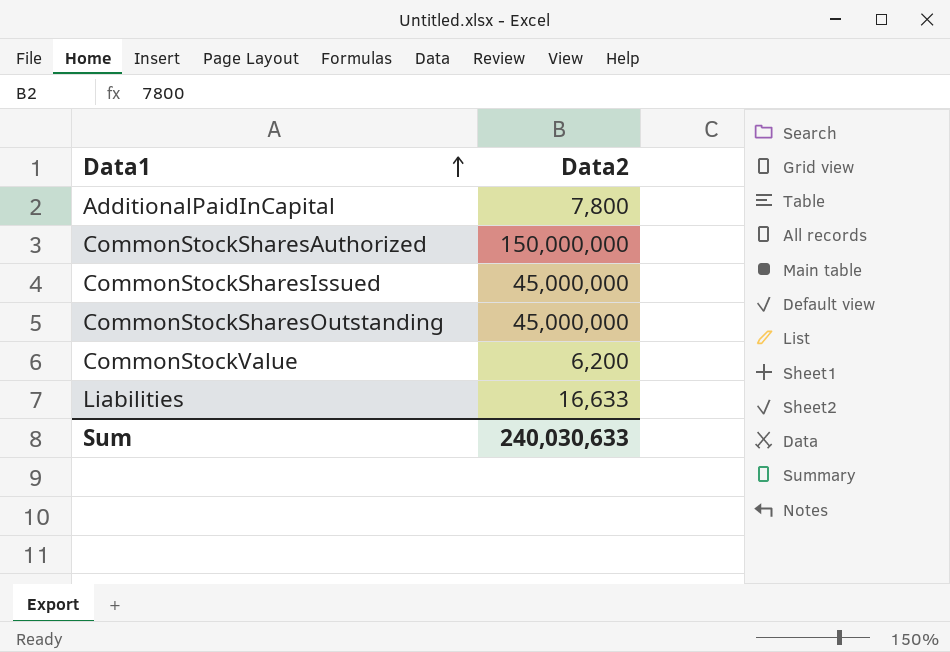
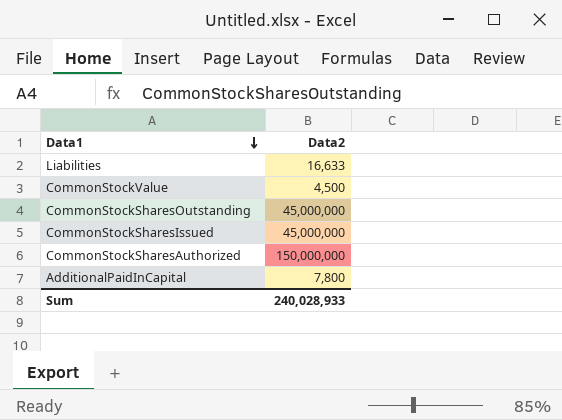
row order: Data1 ascending -> Data1 descending
CommonStockValue | Data2: 6,200 -> 4,500
Sum | Data2: 240,030,633 -> 240,028,933

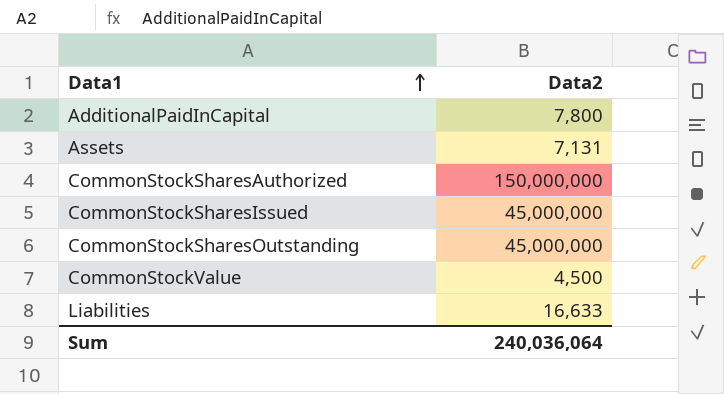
row order: Data1 descending -> Data1 ascending
row Assets: none -> 7,131
Sum | Data2: 240,028,933 -> 240,036,064

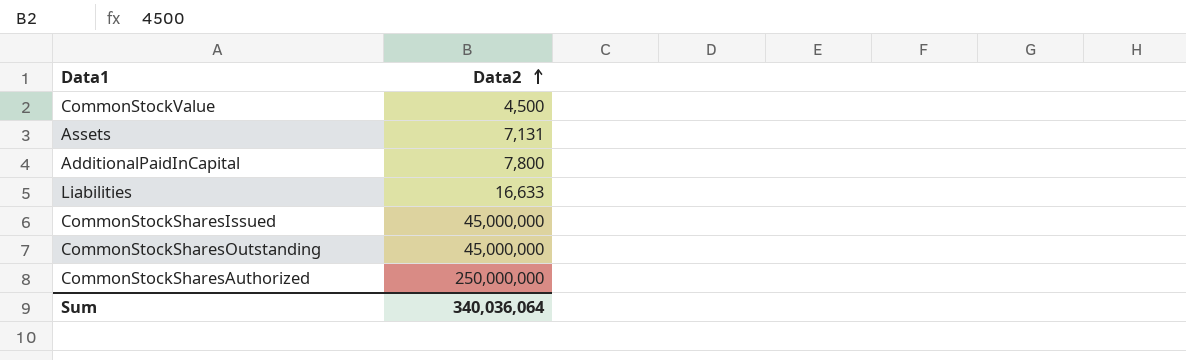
row order: Data1 ascending -> Data2 ascending
CommonStockSharesAuthorized | Data2: 150,000,000 -> 250,000,000
Sum | Data2: 240,036,064 -> 340,036,064

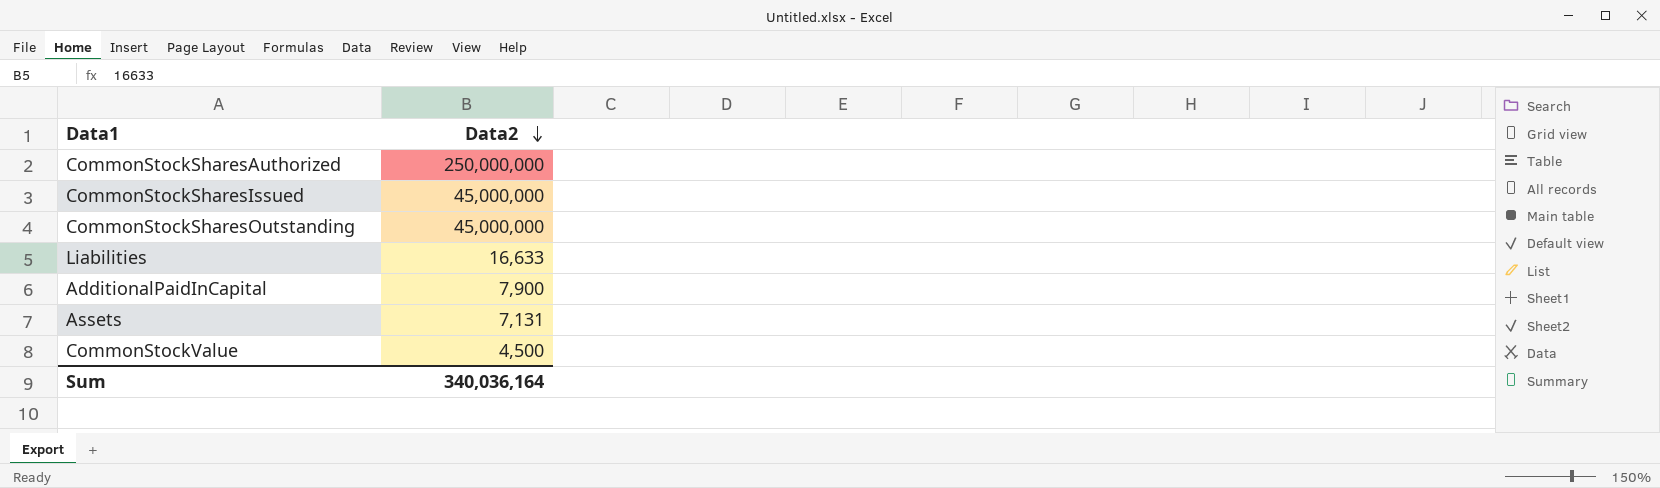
row order: Data2 ascending -> Data2 descending
AdditionalPaidInCapital | Data2: 7,800 -> 7,900
Sum | Data2: 340,036,064 -> 340,036,164

